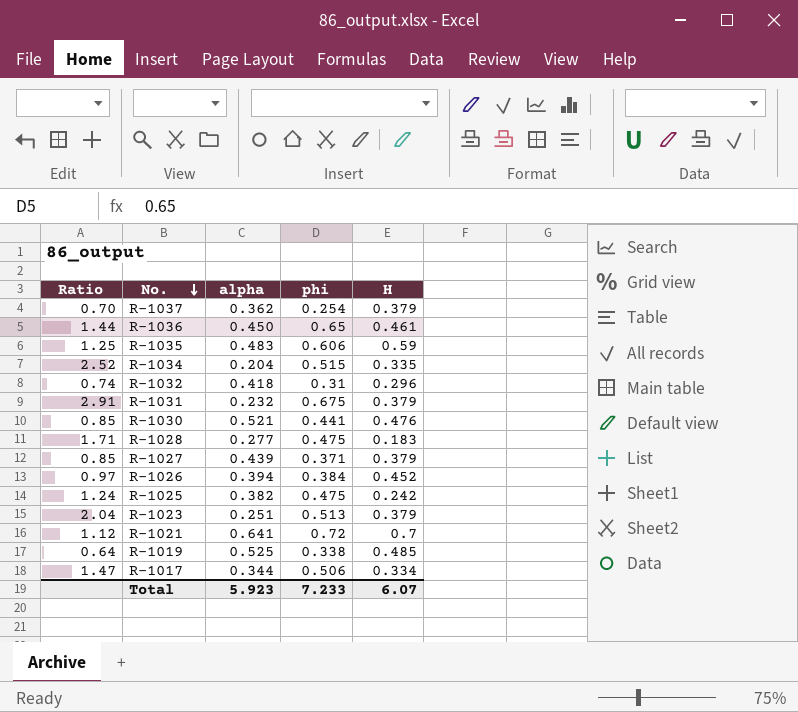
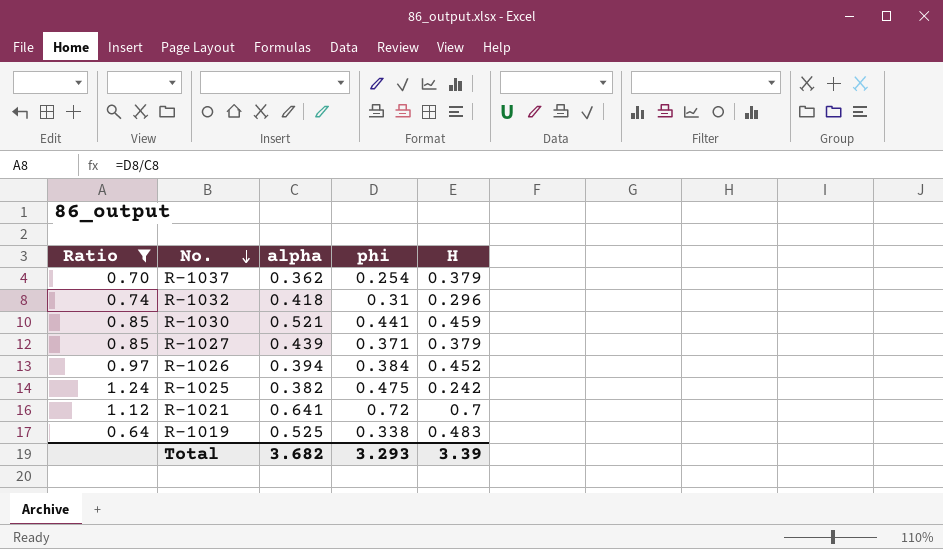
filter: none -> Ratio <= 1.24
R-1030 | H: 0.476 -> 0.459
R-1019 | H: 0.485 -> 0.483
Total | alpha: 5.923 -> 3.682
Total | phi: 7.233 -> 3.293
Total | H: 6.07 -> 3.39

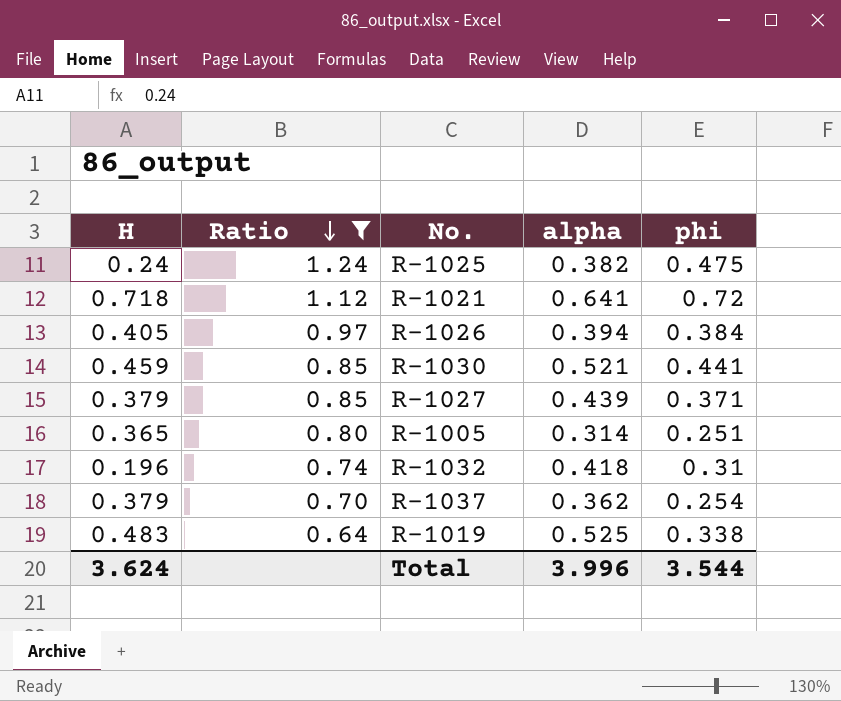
row order: No. descending -> Ratio descending
column H | position: 5 -> 1
R-1025 | H: 0.242 -> 0.24
R-1021 | H: 0.7 -> 0.718
R-1026 | H: 0.452 -> 0.405
row R-1005: none -> 0.365 | 0.80 | 0.314 | 0.251
R-1032 | H: 0.296 -> 0.196
Total | H: 3.39 -> 3.624
Total | alpha: 3.682 -> 3.996
Total | phi: 3.293 -> 3.544

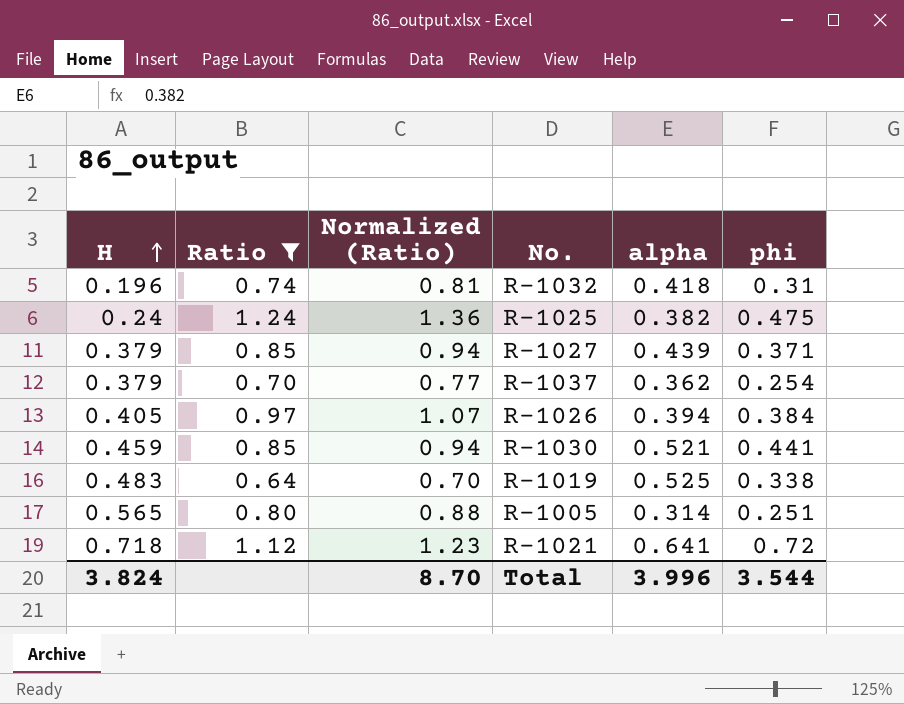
row order: Ratio descending -> H ascending
column Normalized (Ratio) | formula: none -> [Ratio] * 1.1
R-1005 | H: 0.365 -> 0.565
Total | H: 3.624 -> 3.824

